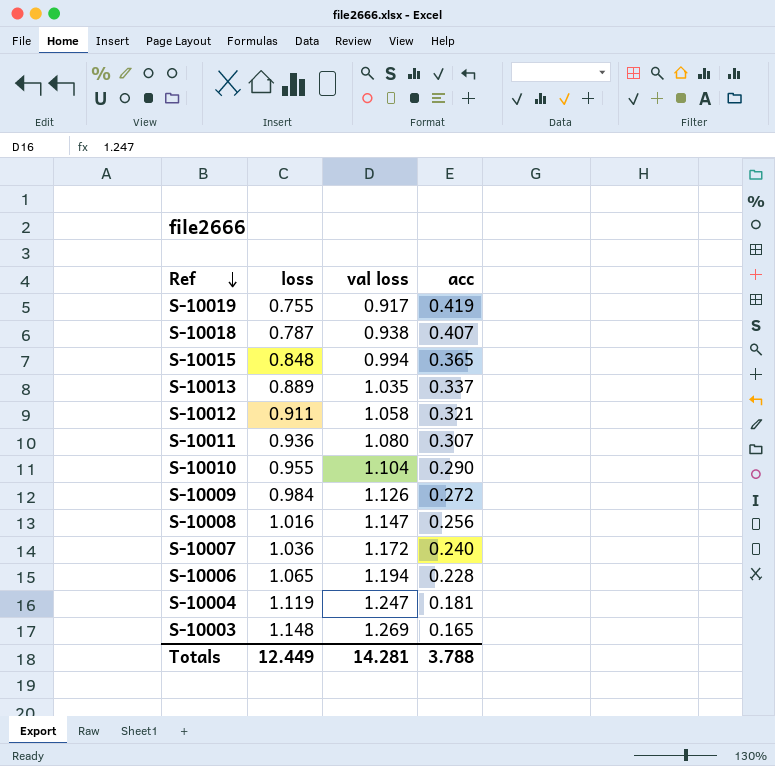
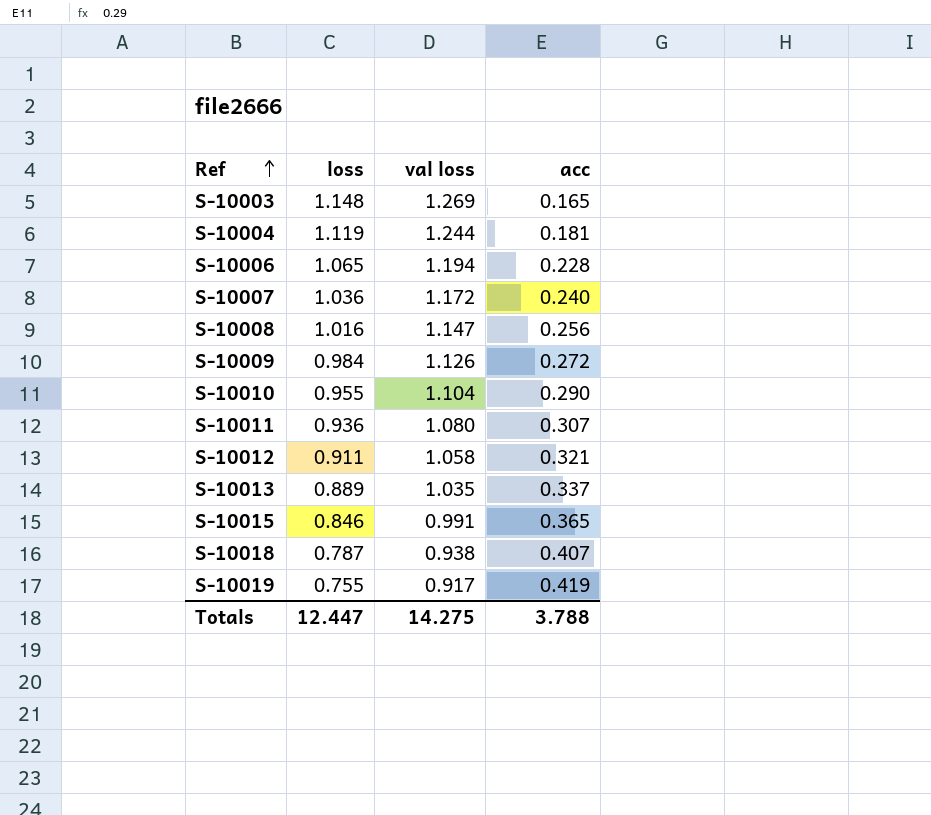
row order: Ref descending -> Ref ascending
S-10004 | val loss: 1.247 -> 1.244
S-10015 | loss: 0.848 -> 0.846
S-10015 | val loss: 0.994 -> 0.991
Totals | loss: 12.449 -> 12.447
Totals | val loss: 14.281 -> 14.275

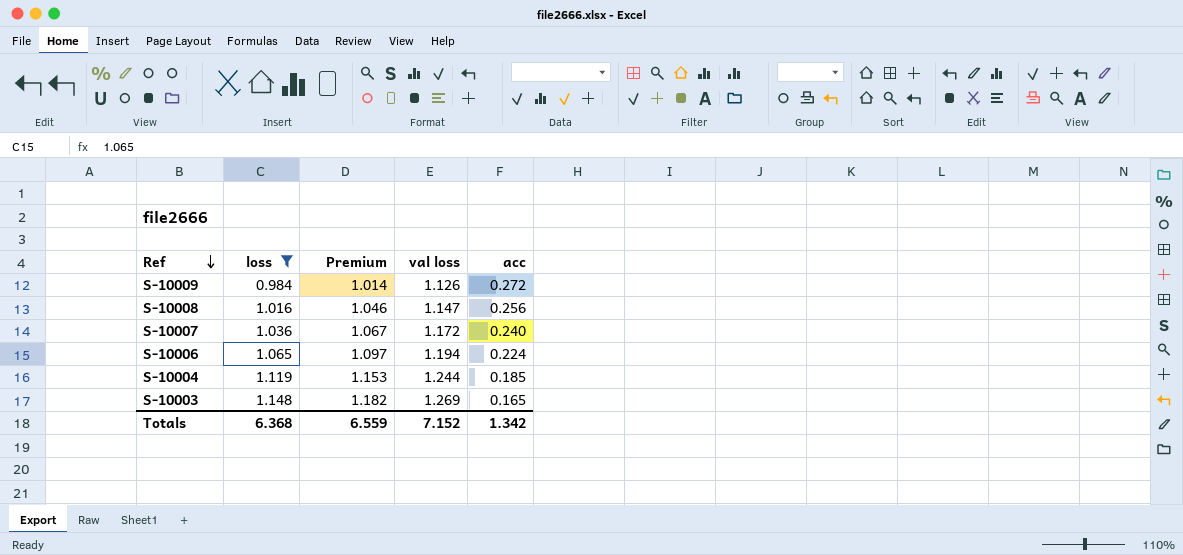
filter: none -> loss >= 0.984
row order: Ref ascending -> Ref descending
column Premium | formula: none -> [loss] * 1.03
S-10006 | acc: 0.228 -> 0.224
S-10004 | acc: 0.181 -> 0.185
Totals | loss: 12.447 -> 6.368
Totals | val loss: 14.275 -> 7.152
Totals | acc: 3.788 -> 1.342

